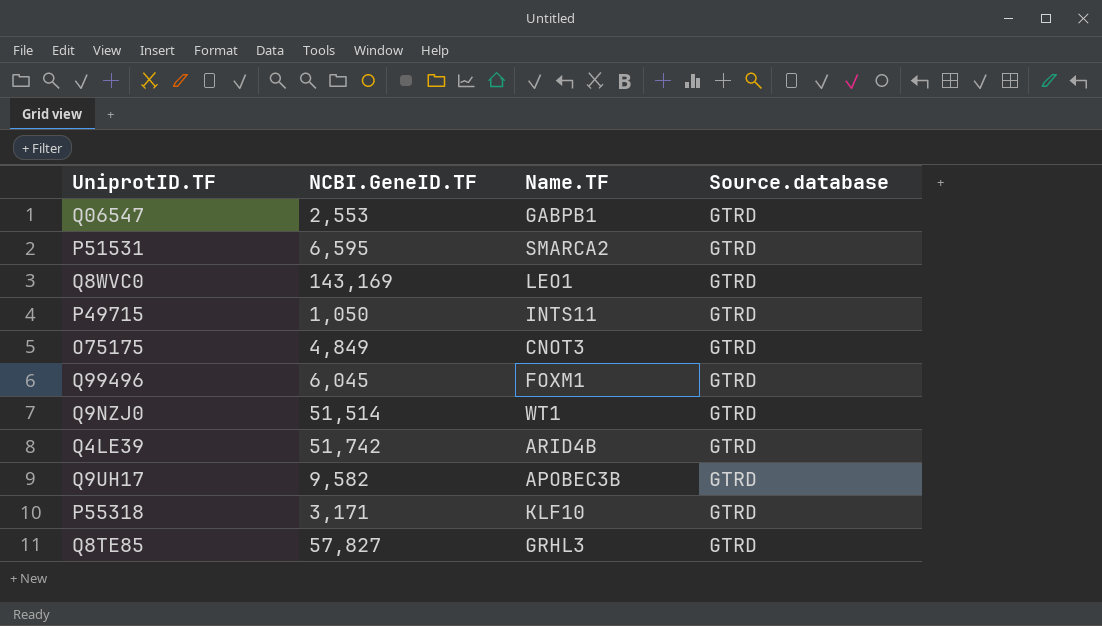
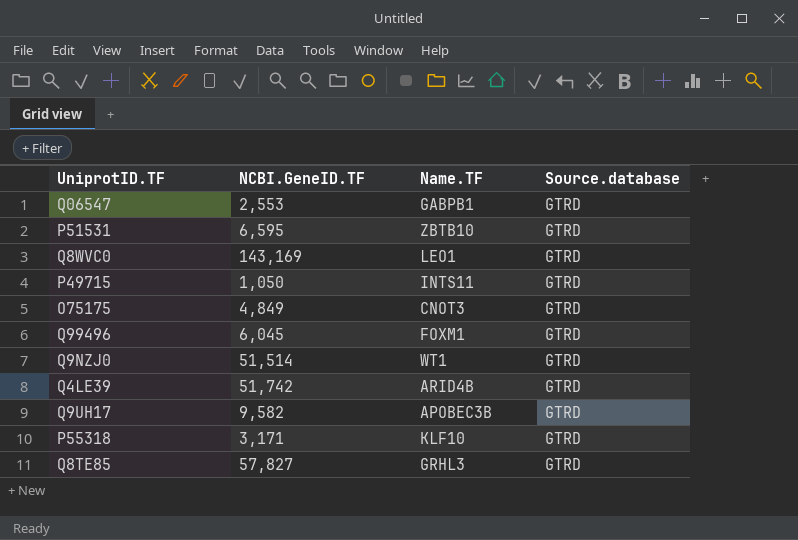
P51531 | Name.TF: SMARCA2 -> ZBTB10

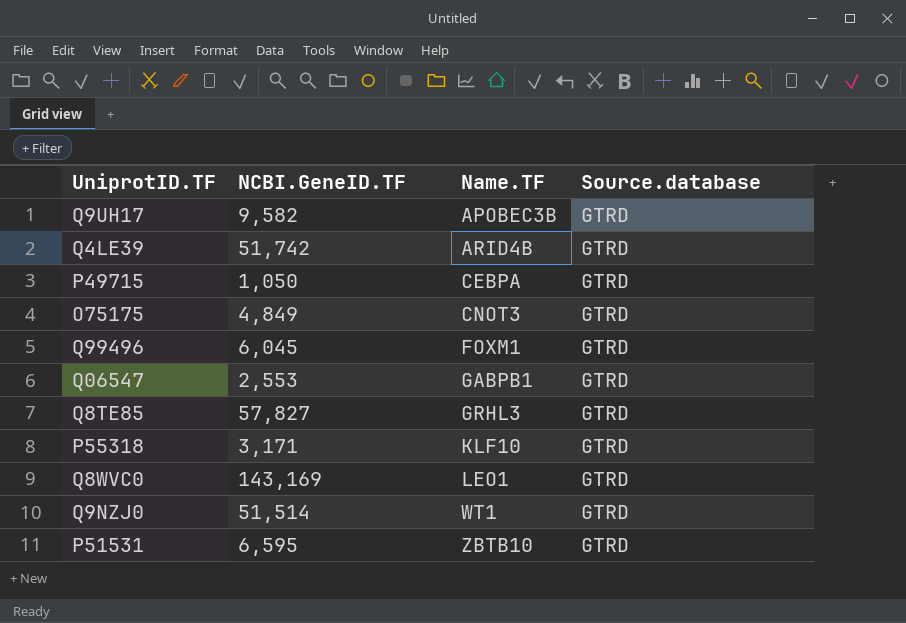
row order: none -> Name.TF ascending
P49715 | Name.TF: INTS11 -> CEBPA

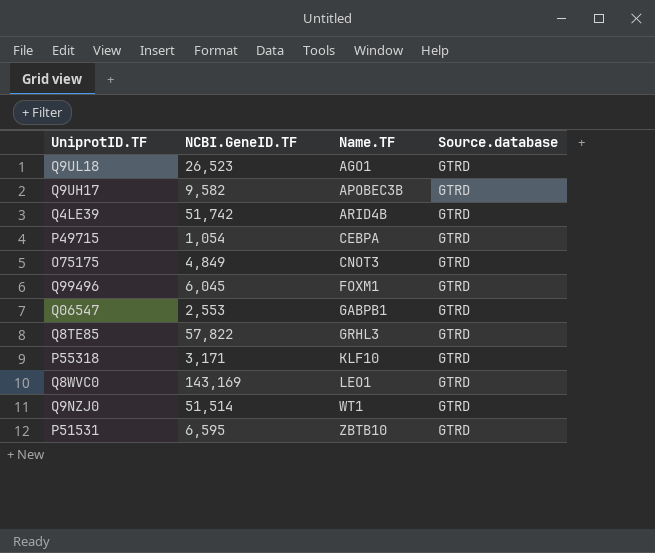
row Q9UL18: none -> 26,523 | AGO1 | GTRD
P49715 | NCBI.GeneID.TF: 1,050 -> 1,054
Q8TE85 | NCBI.GeneID.TF: 57,827 -> 57,822

